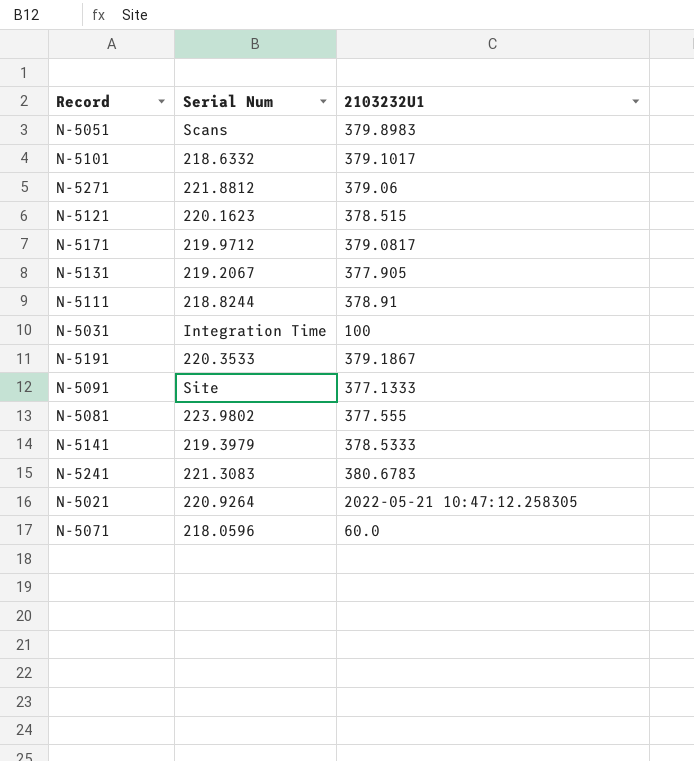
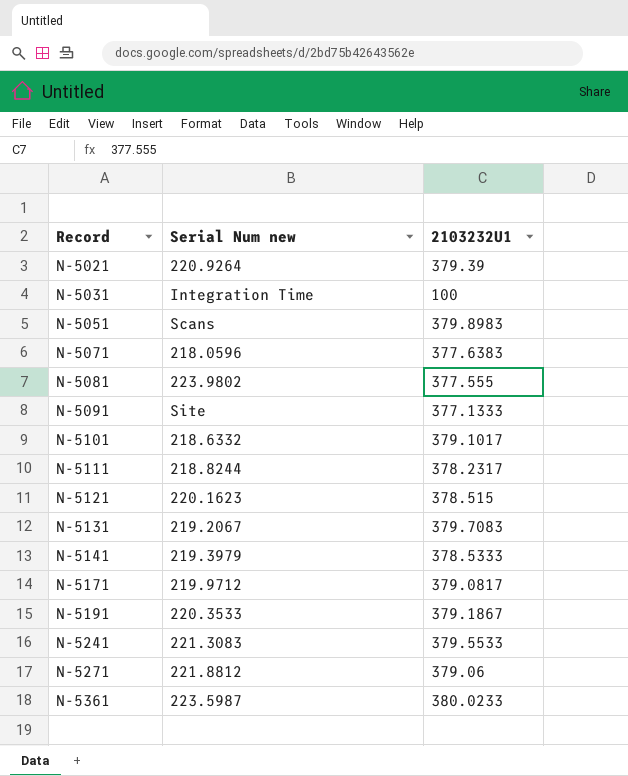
row order: none -> Record ascending
column name: Serial Num -> Serial Num new
N-5021 | 2103232U1: 2022-05-21 10:47:12.258305 -> 379.39
N-5071 | 2103232U1: 60.0 -> 377.6383
N-5111 | 2103232U1: 378.91 -> 378.2317
N-5131 | 2103232U1: 377.905 -> 379.7083
N-5241 | 2103232U1: 380.6783 -> 379.5533
row N-5361: none -> 223.5987 | 380.0233

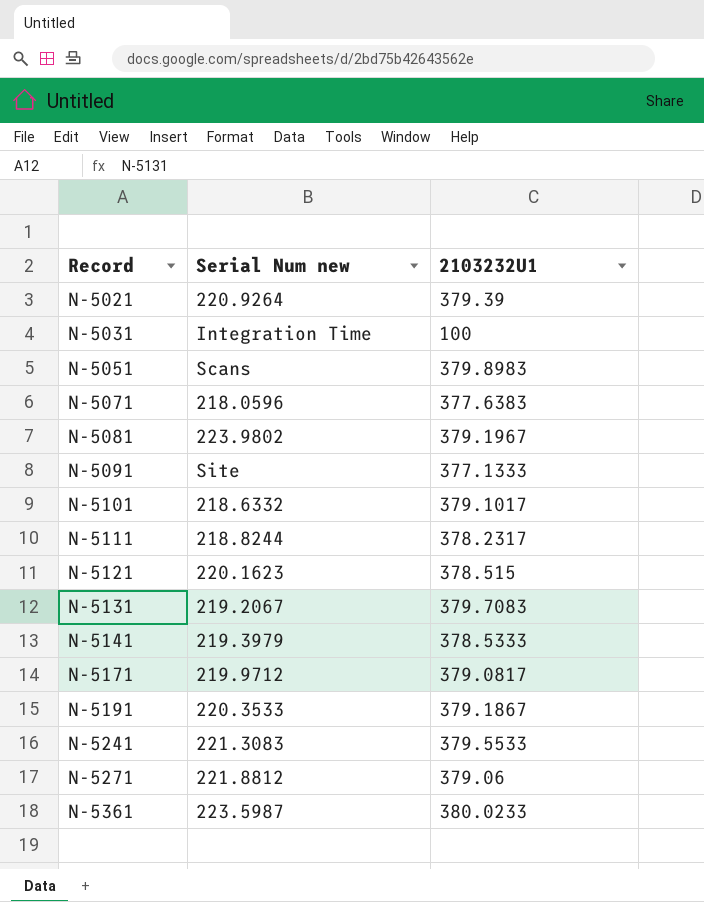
N-5081 | 2103232U1: 377.555 -> 379.1967

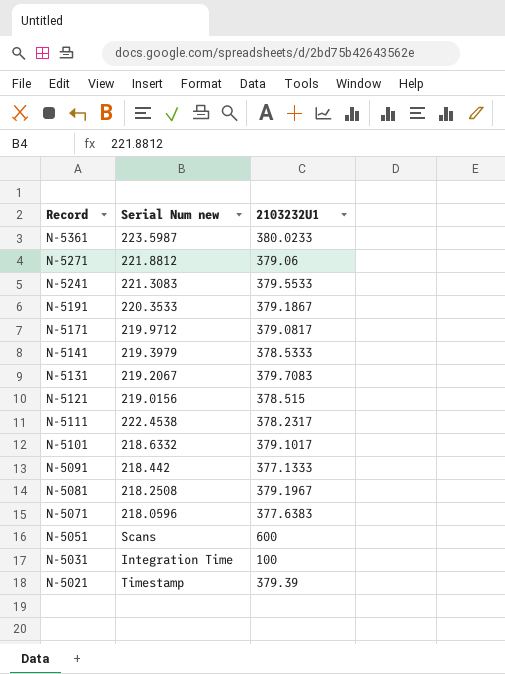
row order: Record ascending -> Record descending
N-5121 | Serial Num new: 220.1623 -> 219.0156
N-5111 | Serial Num new: 218.8244 -> 222.4538
N-5091 | Serial Num new: Site -> 218.442
N-5081 | Serial Num new: 223.9802 -> 218.2508
N-5051 | 2103232U1: 379.8983 -> 600
N-5021 | Serial Num new: 220.9264 -> Timestamp

